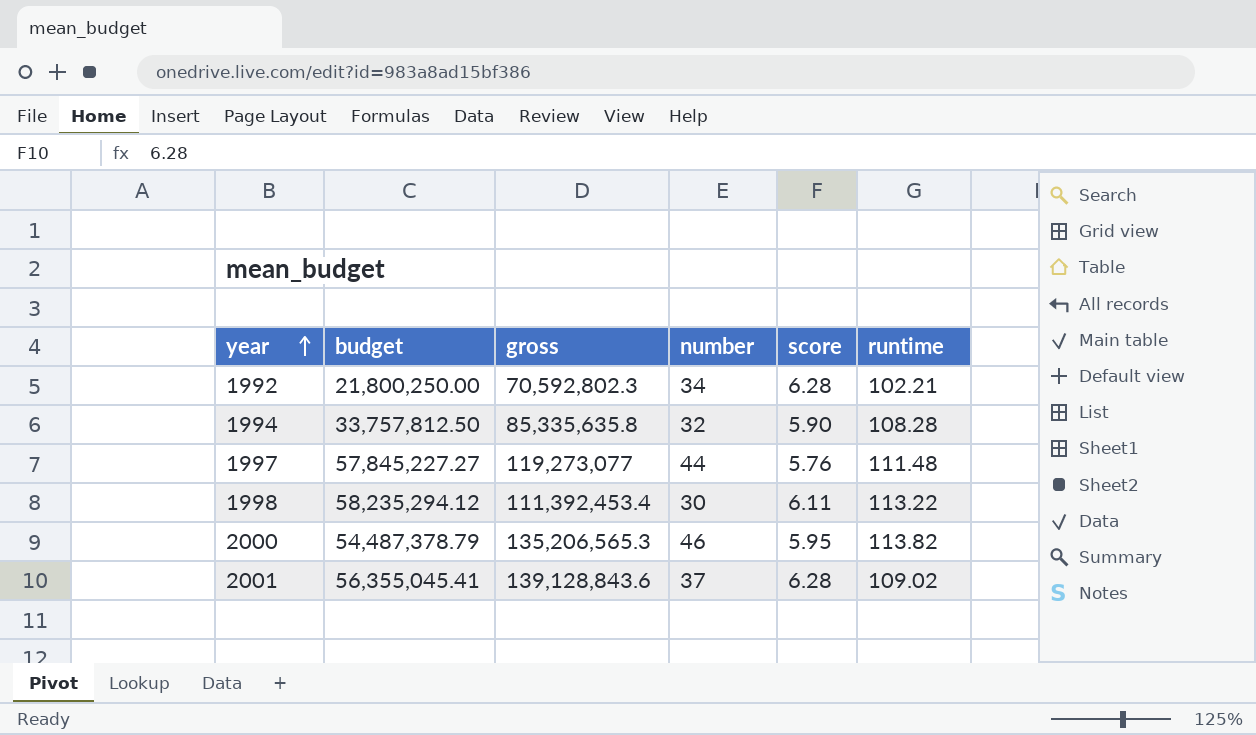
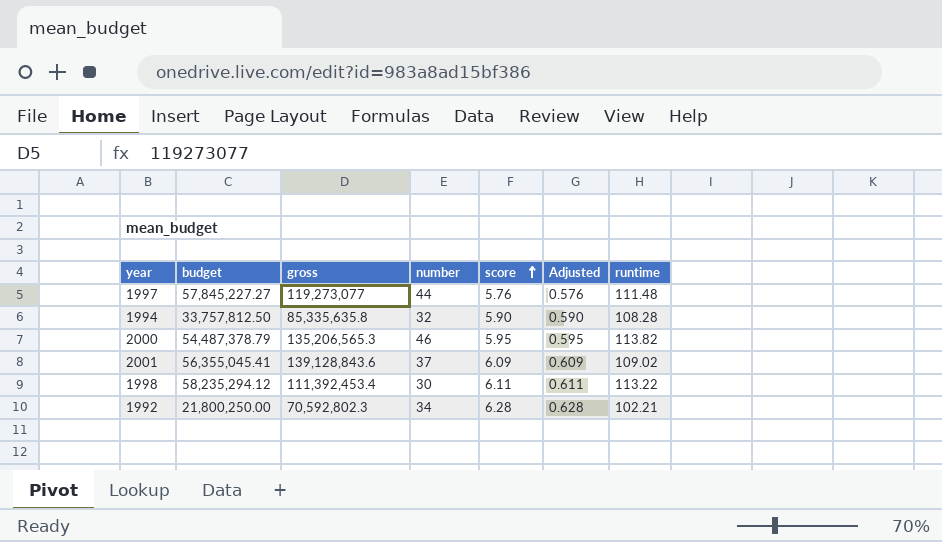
row order: year ascending -> score ascending
column Adjusted | formula: none -> [score] * 0.1
2001 | score: 6.28 -> 6.09

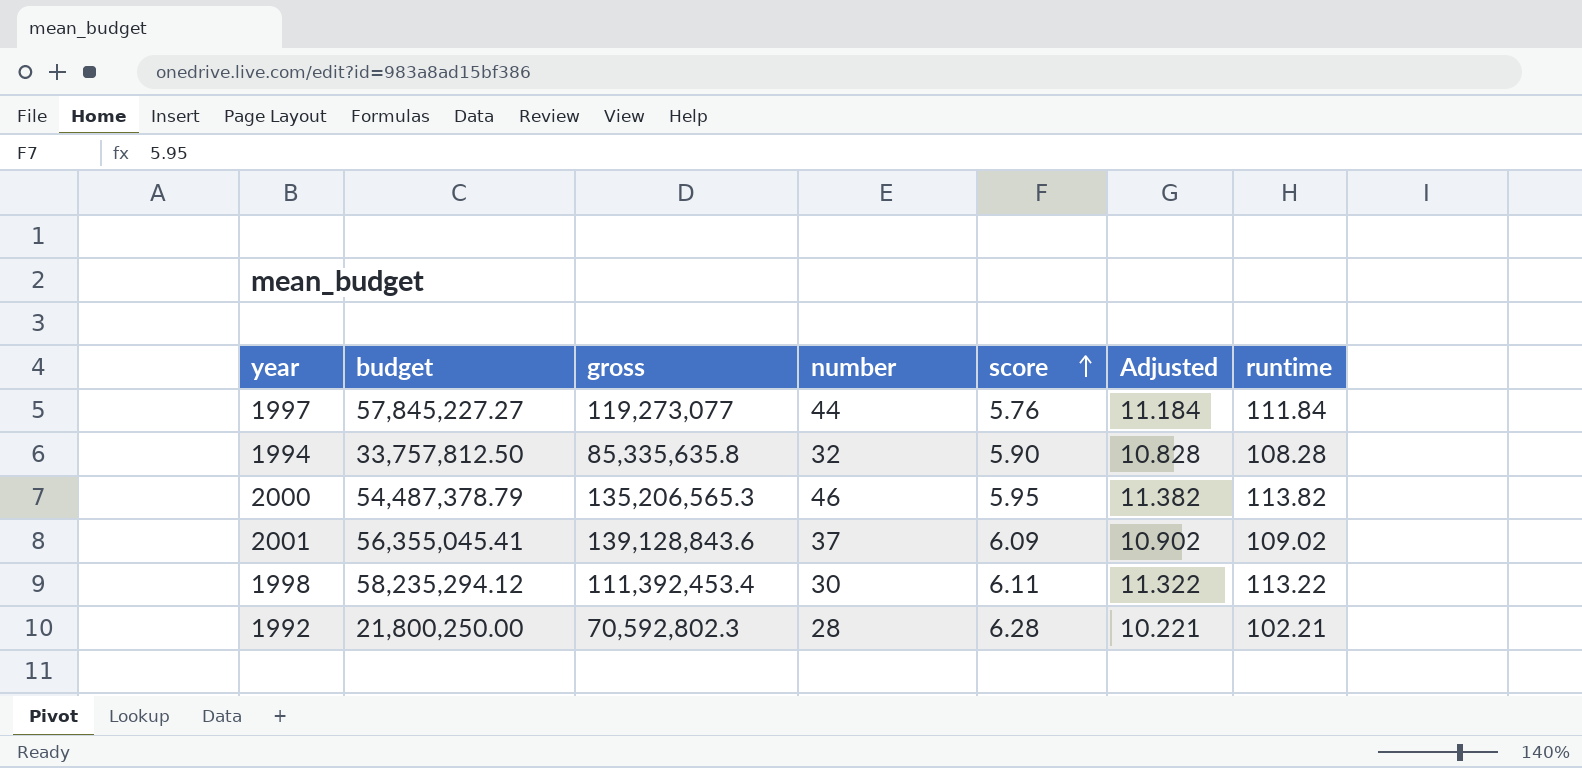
column Adjusted | formula: [score] * 0.1 -> [runtime] * 0.1
1997 | runtime: 111.48 -> 111.84
1992 | number: 34 -> 28

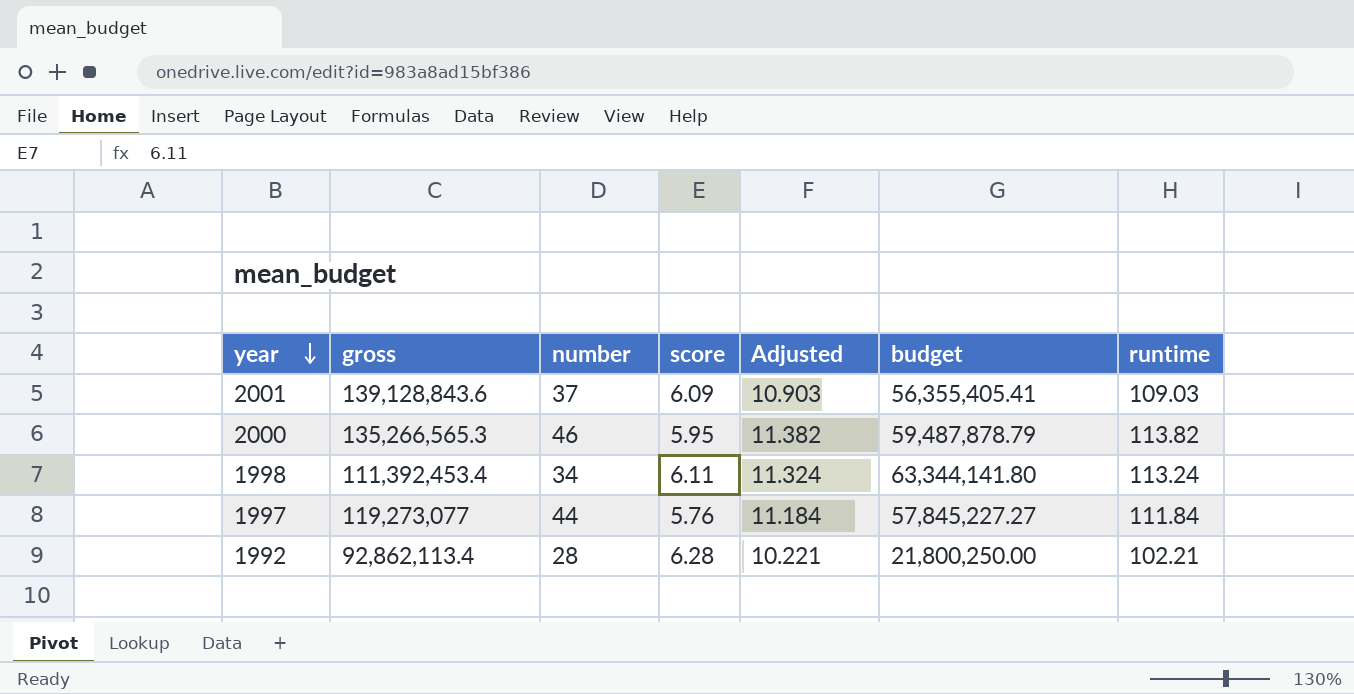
row order: score ascending -> year descending
column budget | position: 2 -> 6
row 1994: 33,757,812.50 | 85,335,635.8 | 32 | 5.90 | 10.828 | 108.28 -> none
2001 | Adjusted: 10.902 -> 10.903
2001 | budget: 56,355,045.41 -> 56,355,405.41
2001 | runtime: 109.02 -> 109.03
2000 | gross: 135,206,565.3 -> 135,266,565.3
2000 | budget: 54,487,378.79 -> 59,487,878.79
1998 | number: 30 -> 34
1998 | Adjusted: 11.322 -> 11.324
1998 | budget: 58,235,294.12 -> 63,344,141.80
1998 | runtime: 113.22 -> 113.24
1992 | gross: 70,592,802.3 -> 92,862,113.4

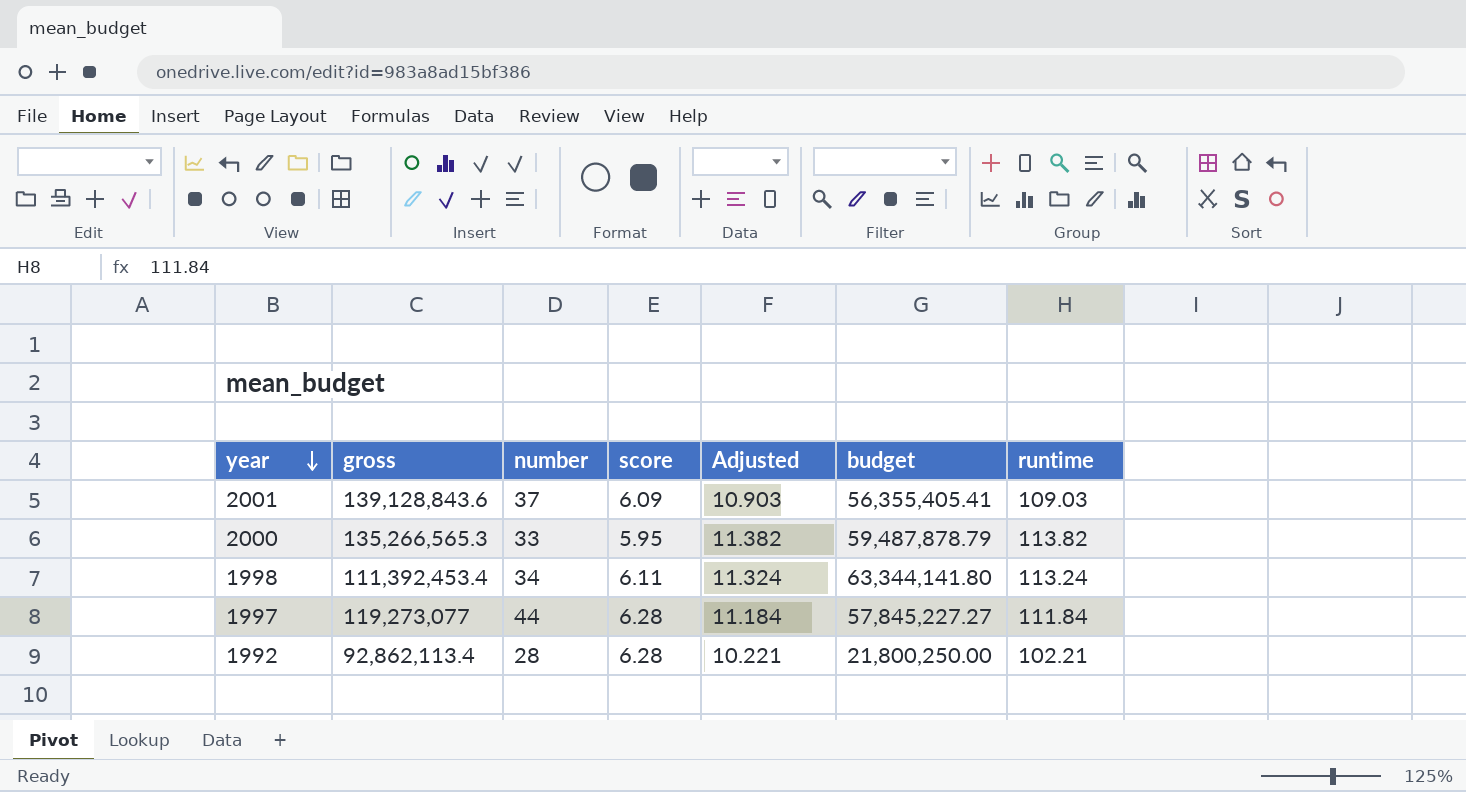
2000 | number: 46 -> 33
1997 | score: 5.76 -> 6.28

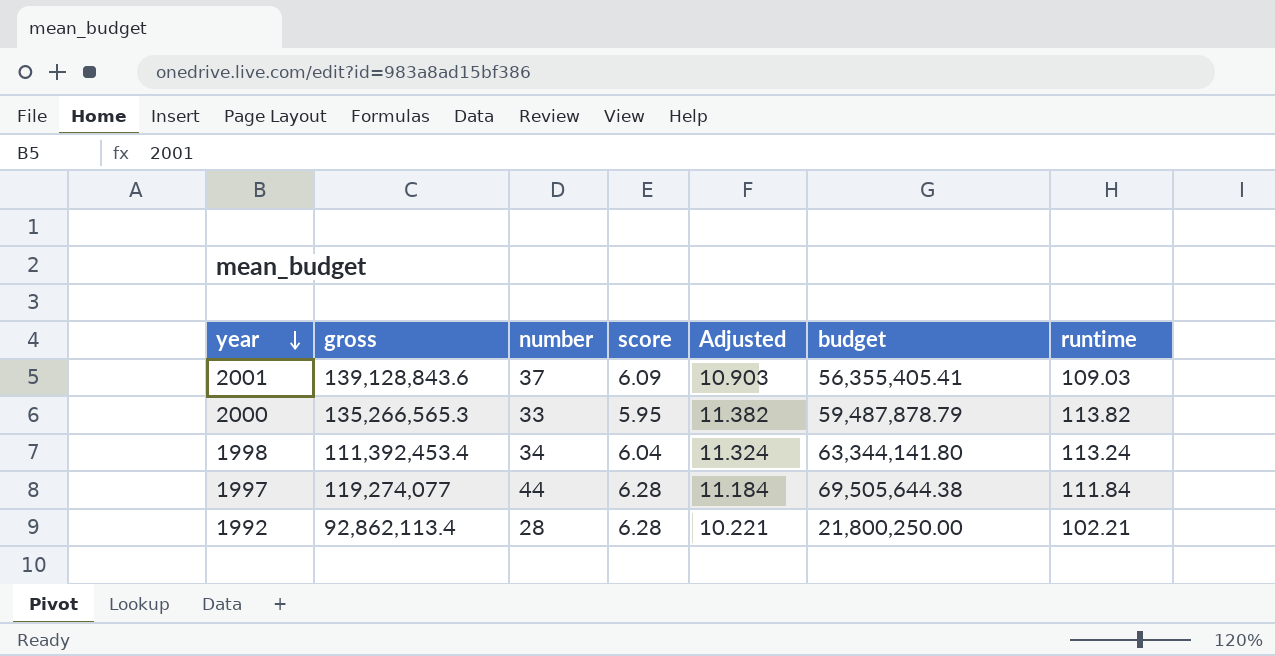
1998 | score: 6.11 -> 6.04
1997 | gross: 119,273,077 -> 119,274,077
1997 | budget: 57,845,227.27 -> 69,505,644.38

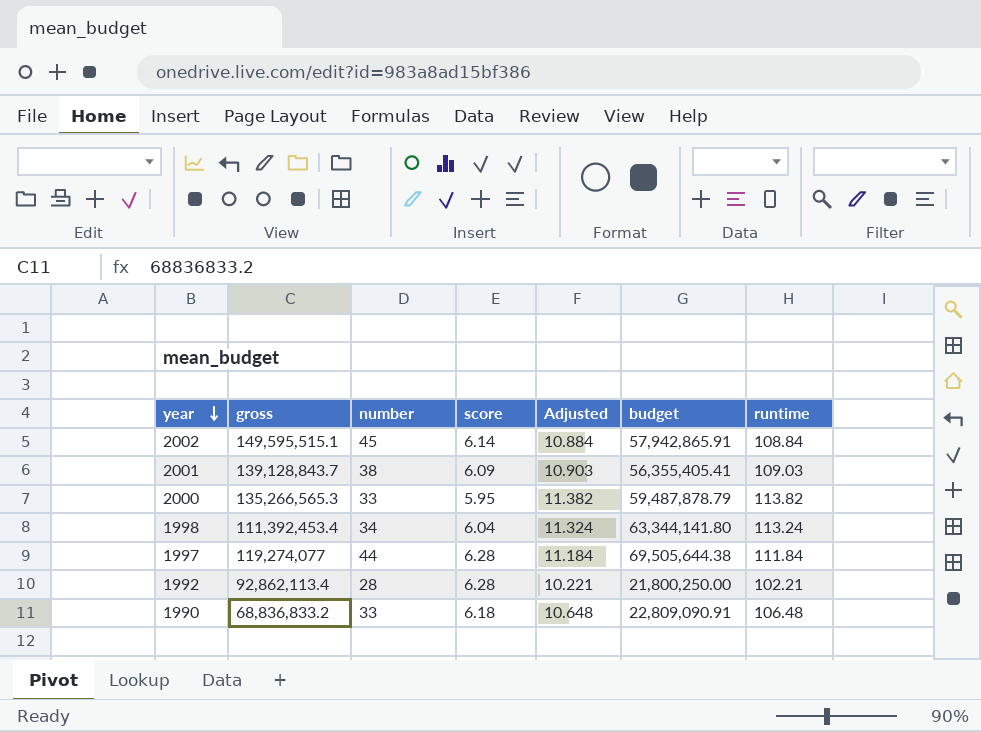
row 2002: none -> 149,595,515.1 | 45 | 6.14 | 10.884 | 57,942,865.91 | 108.84
2001 | gross: 139,128,843.6 -> 139,128,843.7
2001 | number: 37 -> 38
row 1990: none -> 68,836,833.2 | 33 | 6.18 | 10.648 | 22,809,090.91 | 106.48

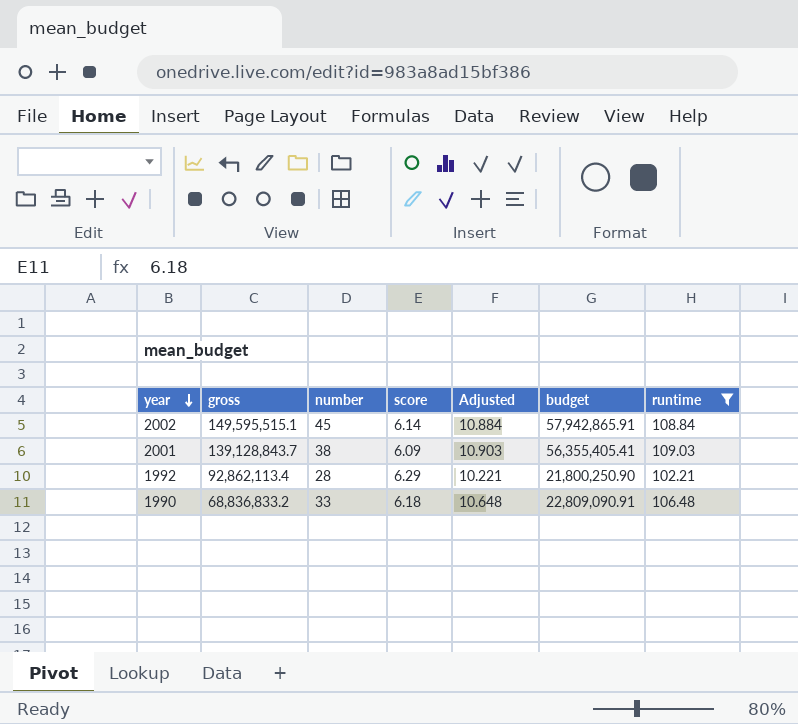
filter: none -> runtime <= 109.03
1992 | score: 6.28 -> 6.29
1992 | budget: 21,800,250.00 -> 21,800,250.90

